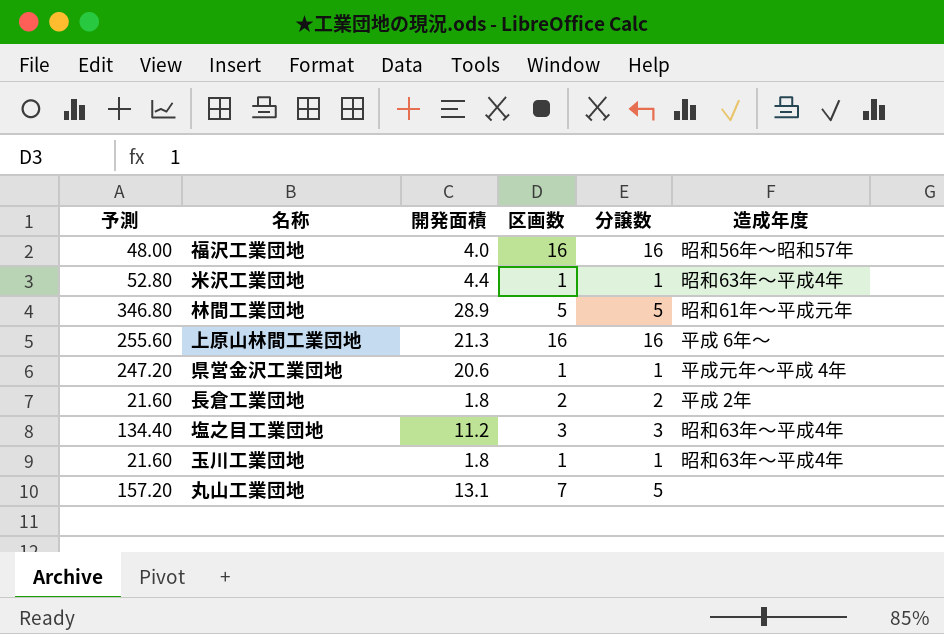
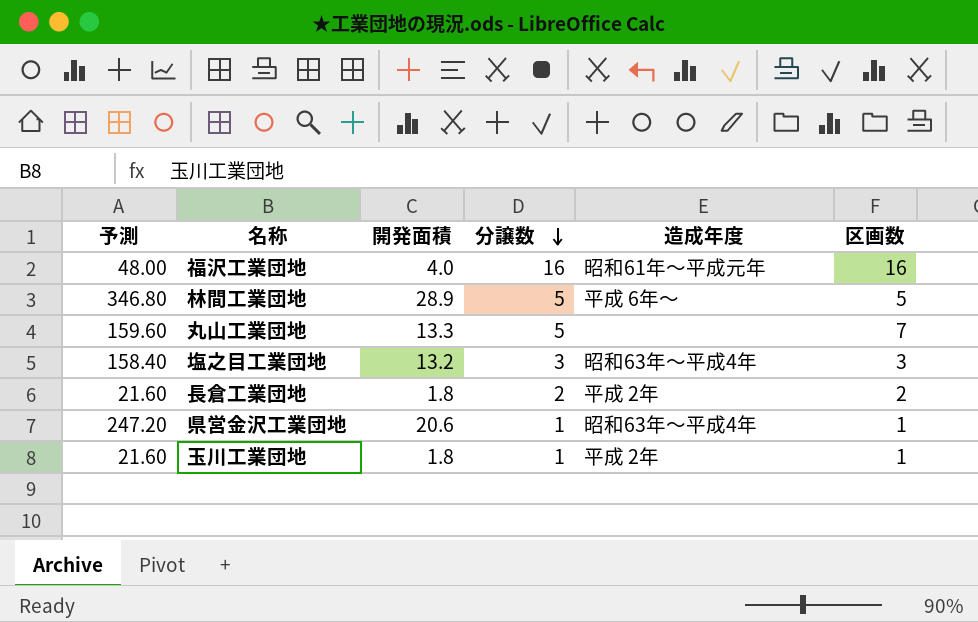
row order: none -> 分譲数 descending
column 区画数 | position: 4 -> 6
row 米沢工業団地: 52.80 | 4.4 | 1 | 1 | 昭和63年～平成4年 -> none
row 上原山林間工業団地: 255.60 | 21.3 | 16 | 16 | 平成 6年～ -> none
福沢工業団地 | 造成年度: 昭和56年～昭和57年 -> 昭和61年～平成元年
林間工業団地 | 造成年度: 昭和61年～平成元年 -> 平成 6年～
丸山工業団地 | 予測: 157.20 -> 159.60
丸山工業団地 | 開発面積: 13.1 -> 13.3
塩之目工業団地 | 予測: 134.40 -> 158.40
塩之目工業団地 | 開発面積: 11.2 -> 13.2
県営金沢工業団地 | 造成年度: 平成元年～平成 4年 -> 昭和63年～平成4年
玉川工業団地 | 造成年度: 昭和63年～平成4年 -> 平成 2年

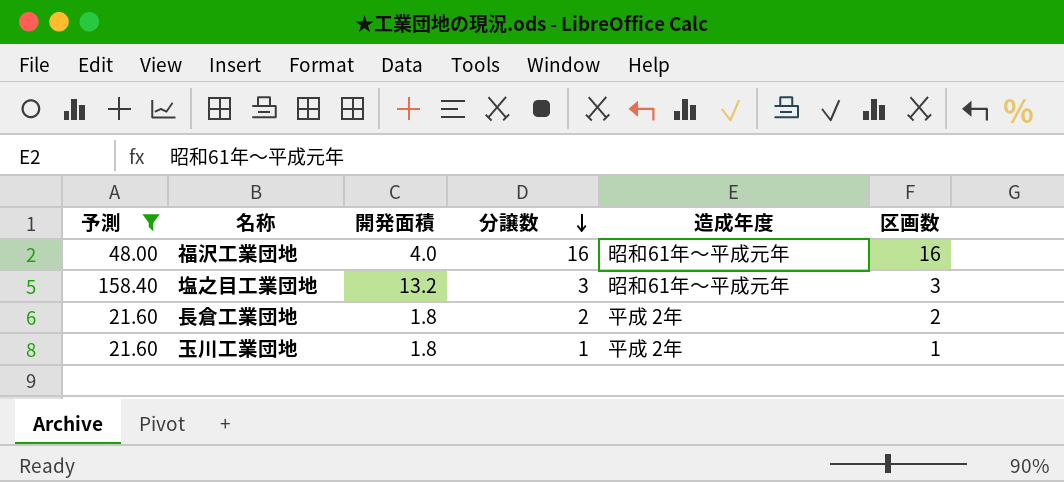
filter: none -> 予測 <= 158.40
塩之目工業団地 | 造成年度: 昭和63年～平成4年 -> 昭和61年～平成元年

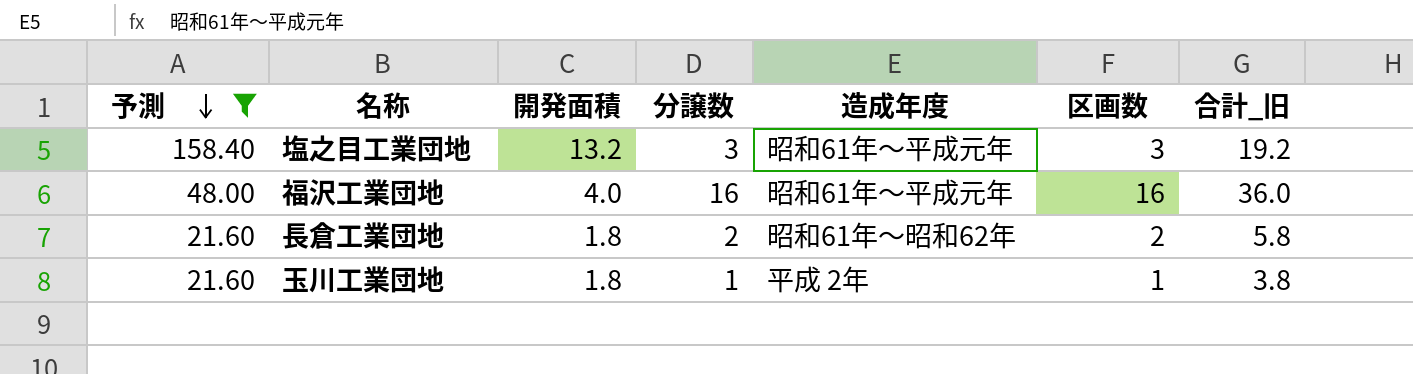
row order: 分譲数 descending -> 予測 descending
column 合計_旧 | formula: none -> [開発面積] + [分譲数] + [区画数]
長倉工業団地 | 造成年度: 平成 2年 -> 昭和61年～昭和62年

